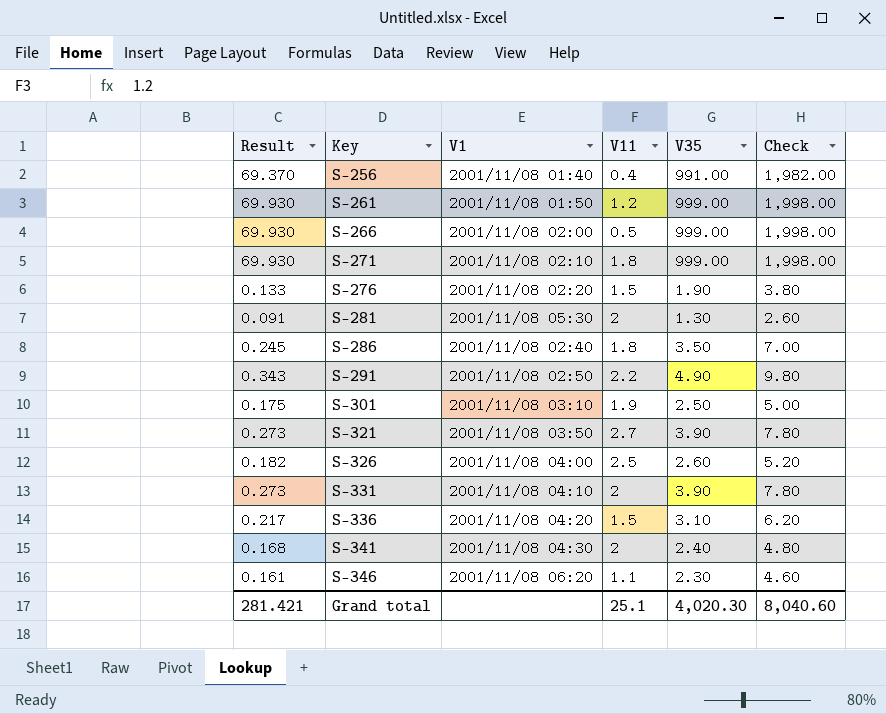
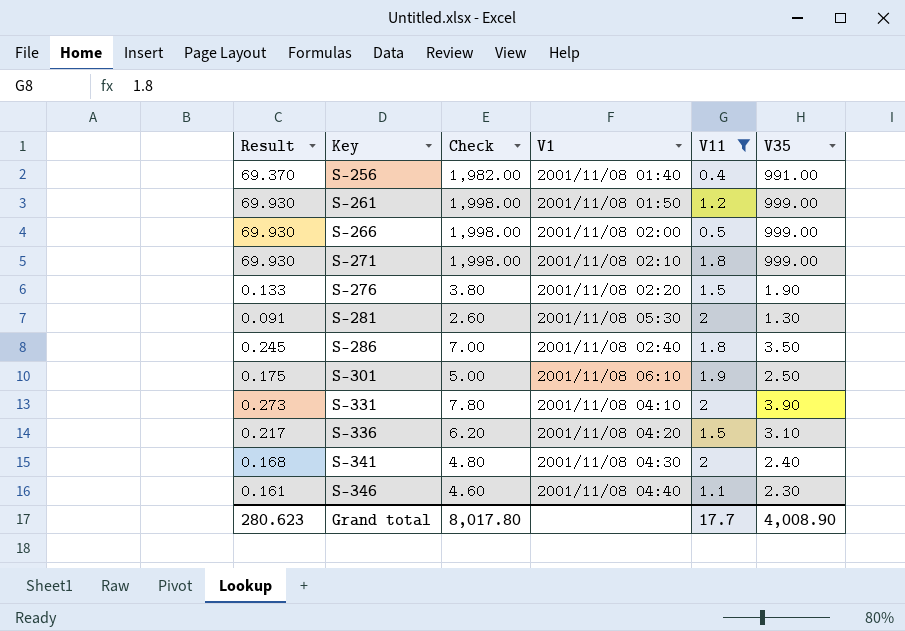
filter: none -> V11 <= 2
column Check | position: 6 -> 3
S-301 | V1: 2001/11/08 03:10 -> 2001/11/08 06:10
S-346 | V1: 2001/11/08 06:20 -> 2001/11/08 04:40
Grand total | Result: 281.421 -> 280.623
Grand total | Check: 8,040.60 -> 8,017.80
Grand total | V11: 25.1 -> 17.7
Grand total | V35: 4,020.30 -> 4,008.90

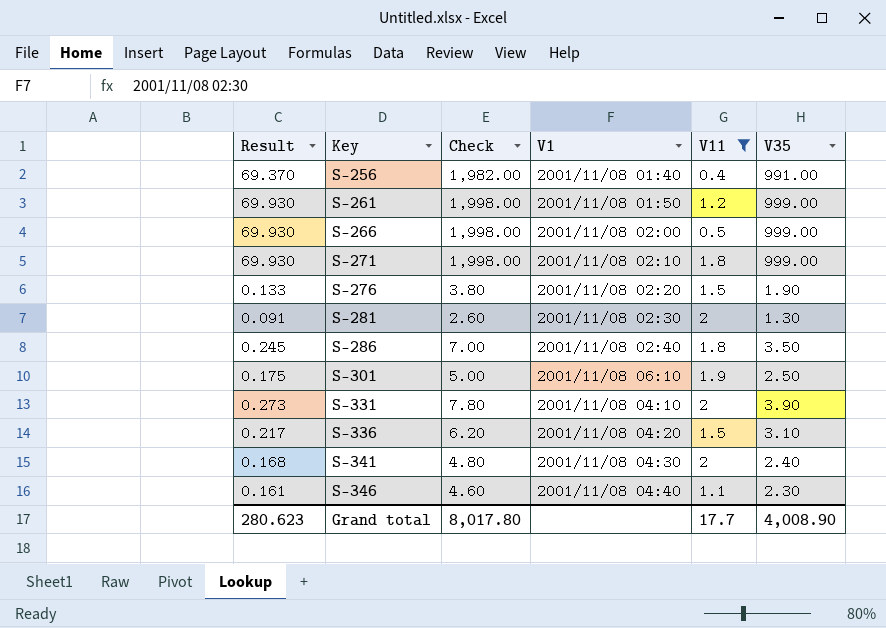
S-281 | V1: 2001/11/08 05:30 -> 2001/11/08 02:30

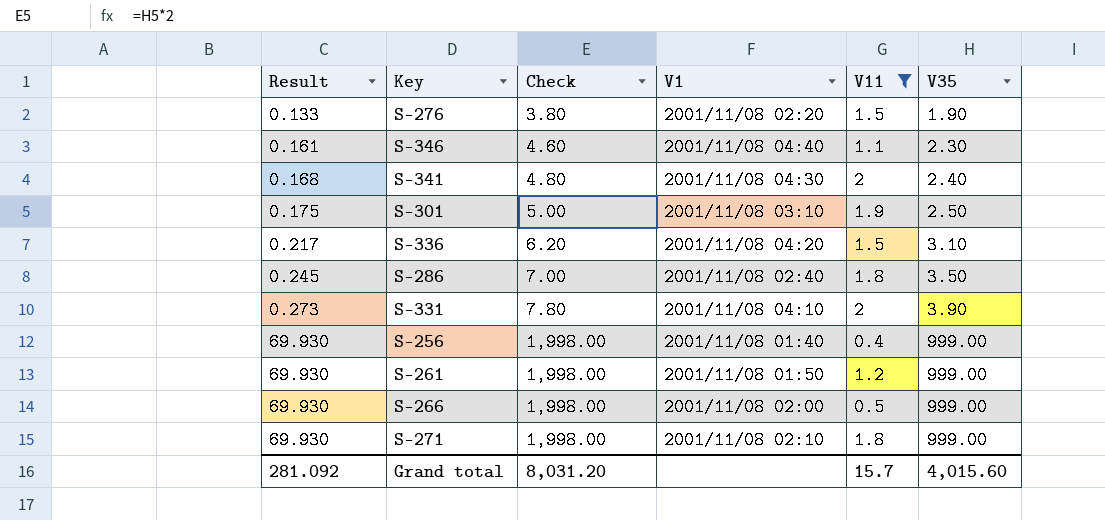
row order: Key ascending -> Result ascending
row S-281: 0.091 | 2.60 | 2001/11/08 02:30 | 2 | 1.30 -> none
S-301 | V1: 2001/11/08 06:10 -> 2001/11/08 03:10
S-256 | Result: 69.370 -> 69.930
S-256 | Check: 1,982.00 -> 1,998.00
S-256 | V35: 991.00 -> 999.00
Grand total | Result: 280.623 -> 281.092
Grand total | Check: 8,017.80 -> 8,031.20
Grand total | V11: 17.7 -> 15.7
Grand total | V35: 4,008.90 -> 4,015.60

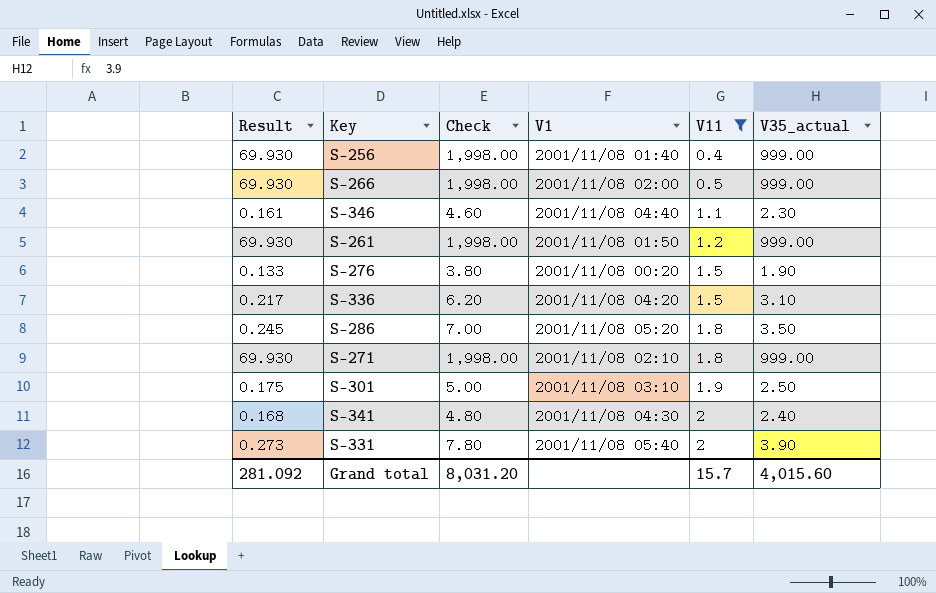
row order: Result ascending -> V11 ascending
column name: V35 -> V35_actual
S-276 | V1: 2001/11/08 02:20 -> 2001/11/08 00:20
S-286 | V1: 2001/11/08 02:40 -> 2001/11/08 05:20
S-331 | V1: 2001/11/08 04:10 -> 2001/11/08 05:40

